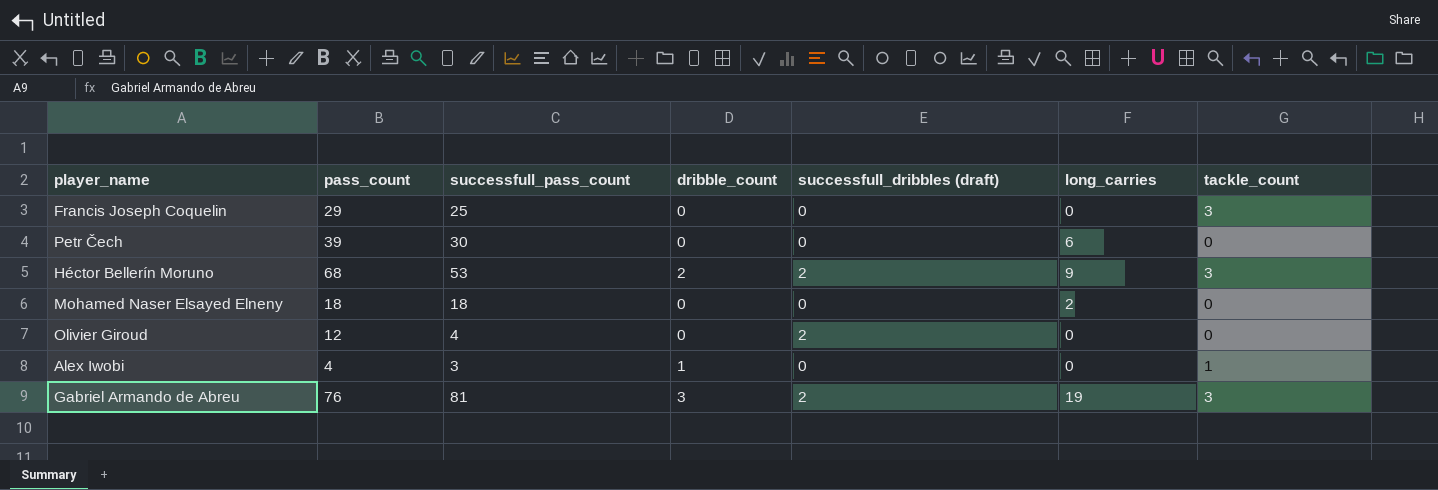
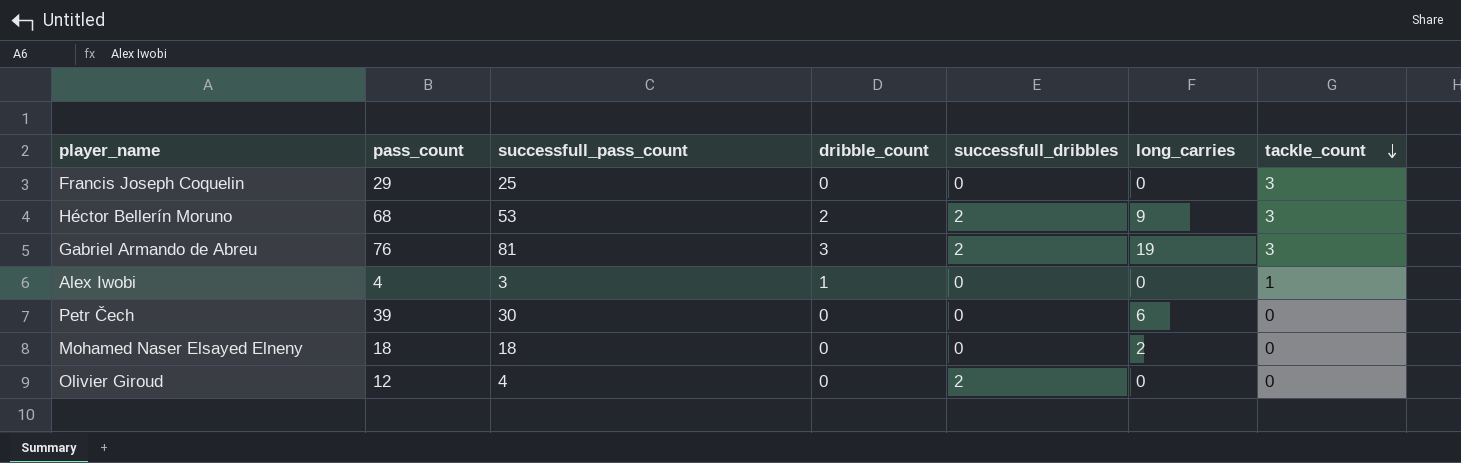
row order: none -> tackle_count descending
column name: successfull_dribbles (draft) -> successfull_dribbles

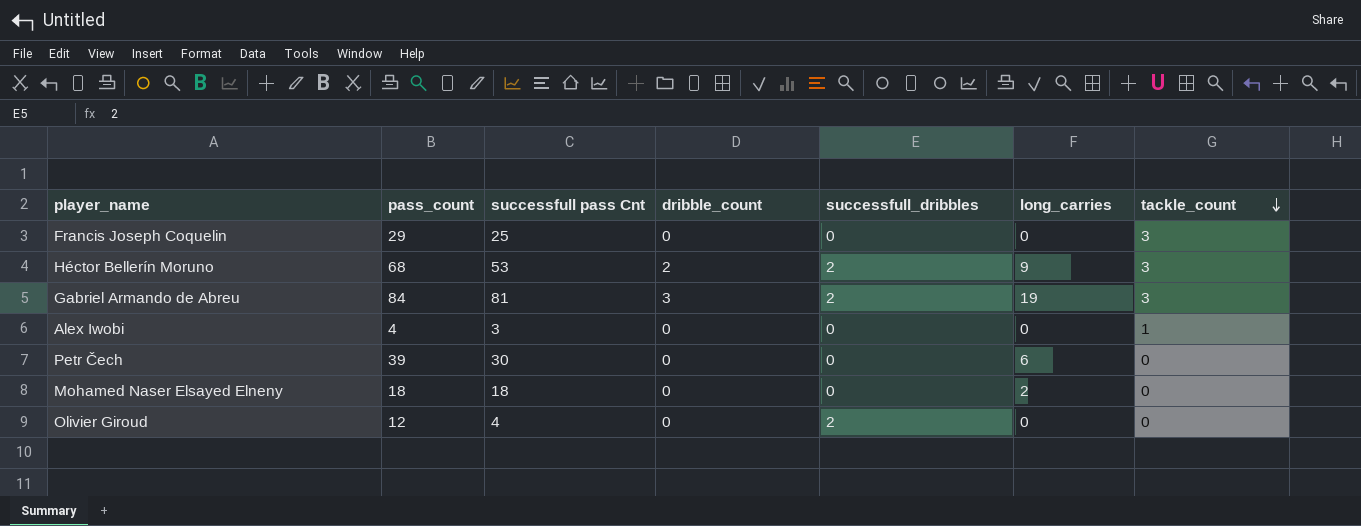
column name: successfull_pass_count -> successfull pass Cnt
Gabriel Armando de Abreu | pass_count: 76 -> 84
Alex Iwobi | dribble_count: 1 -> 0

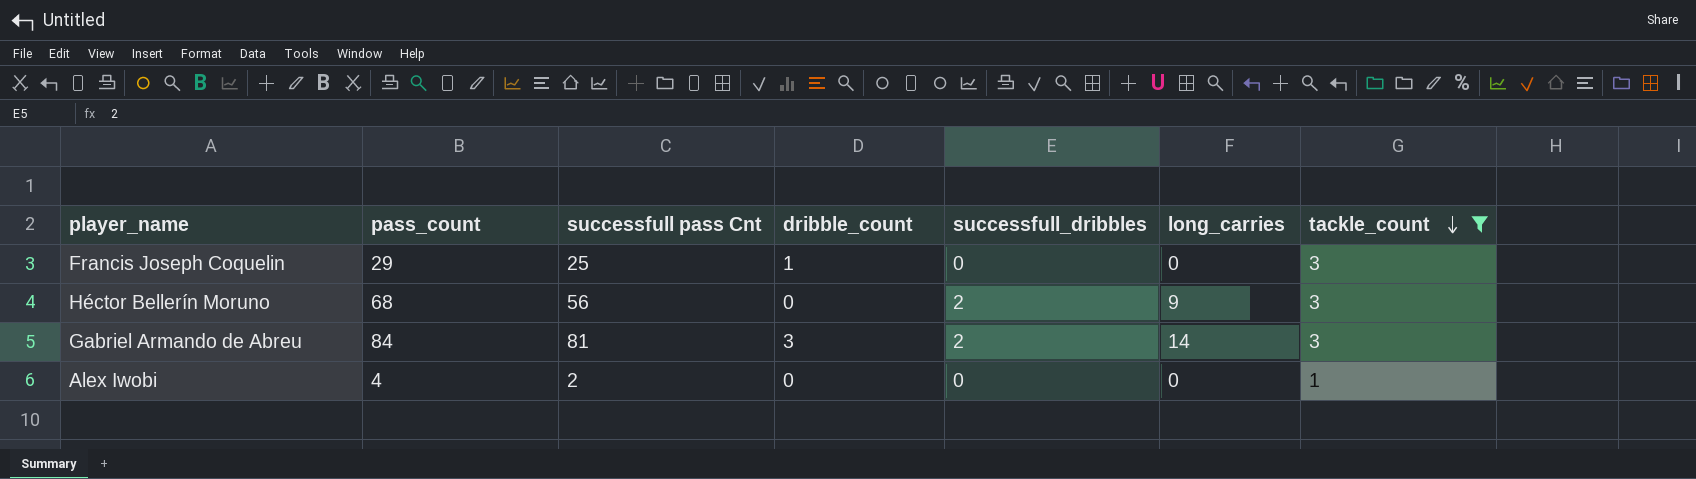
filter: none -> tackle_count != 0
Francis Joseph Coquelin | dribble_count: 0 -> 1
Héctor Bellerín Moruno | successfull pass Cnt: 53 -> 56
Héctor Bellerín Moruno | dribble_count: 2 -> 0
Gabriel Armando de Abreu | long_carries: 19 -> 14
Alex Iwobi | successfull pass Cnt: 3 -> 2

